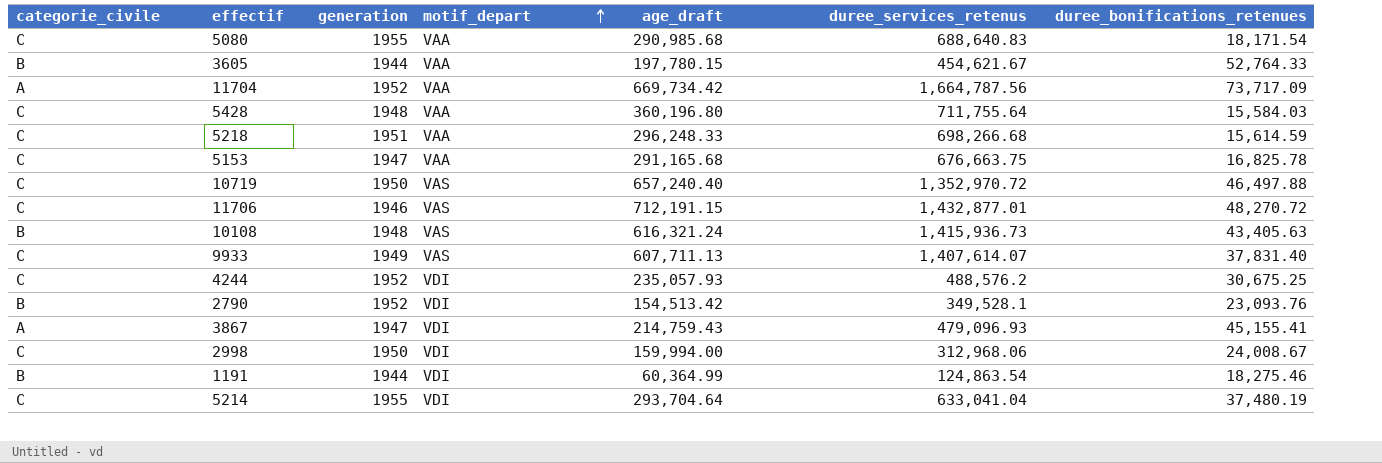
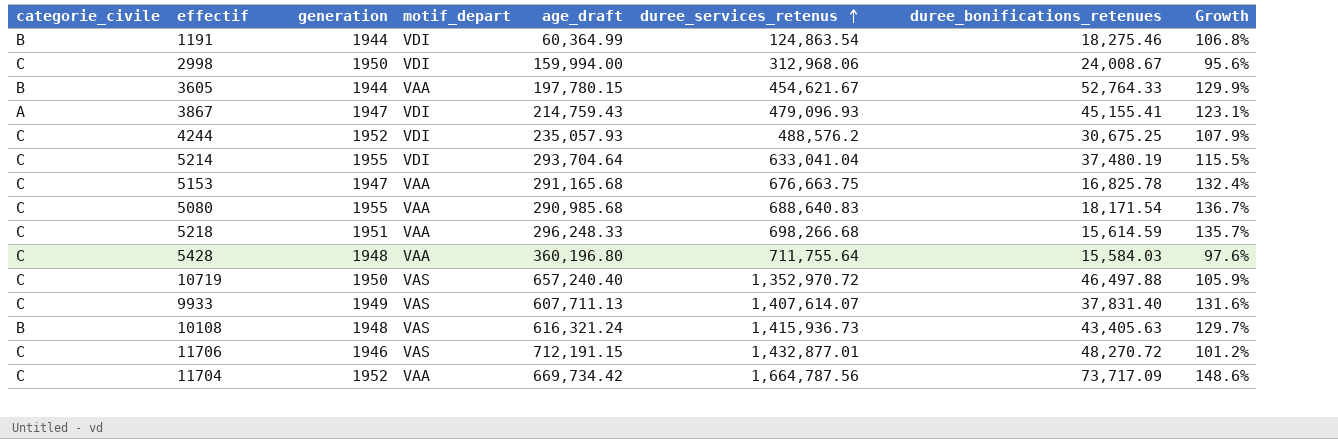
row order: motif_depart ascending -> duree_services_retenus ascending
column Growth | formula: none -> ([duree_services_retenus] - [age_draft]) / [age_draft]
row 2790: B | 1952 | VDI | 154,513.42 | 349,528.1 | 23,093.76 -> none
11704 | categorie_civile: A -> C

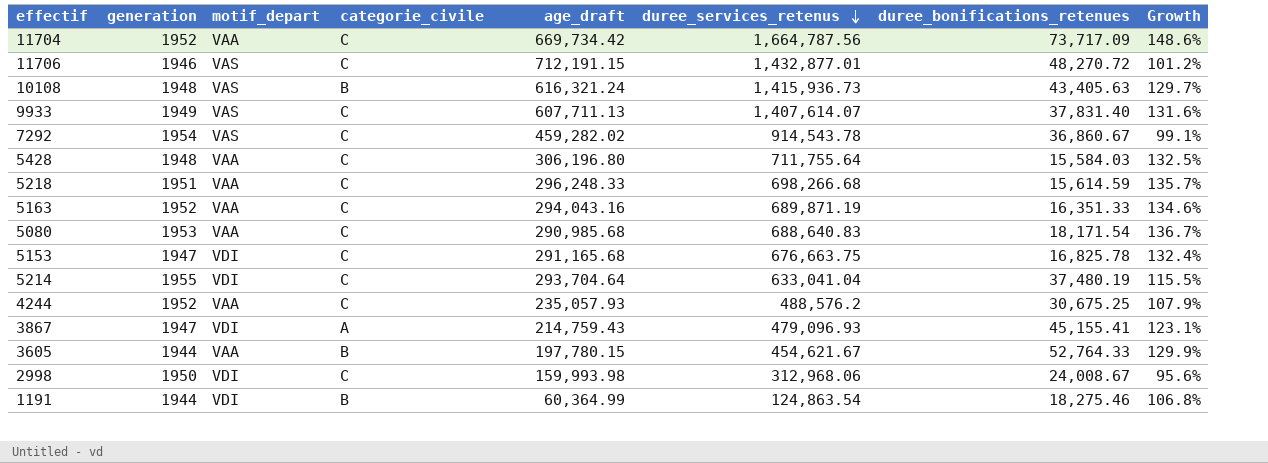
row order: duree_services_retenus ascending -> duree_services_retenus descending
column categorie_civile | position: 1 -> 4
row 10719: C | 1950 | VAS | 657,240.40 | 1,352,970.72 | 46,497.88 | 105.9% -> none
row 7292: none -> 1954 | VAS | C | 459,282.02 | 914,543.78 | 36,860.67 | 99.1%
5428 | age_draft: 360,196.80 -> 306,196.80
5428 | Growth: 97.6% -> 132.5%
row 5163: none -> 1952 | VAA | C | 294,043.16 | 689,871.19 | 16,351.33 | 134.6%
5080 | generation: 1955 -> 1953
5153 | motif_depart: VAA -> VDI
4244 | motif_depart: VDI -> VAA
2998 | age_draft: 159,994.00 -> 159,993.98

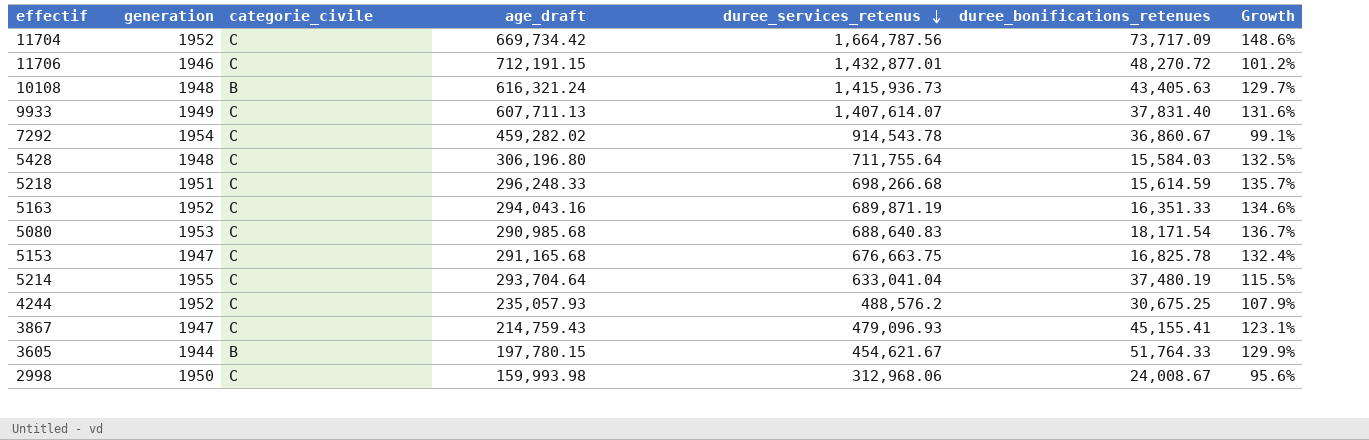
column motif_depart | position: 3 -> none
row 1191: 1944 | VDI | B | 60,364.99 | 124,863.54 | 18,275.46 | 106.8% -> none
3867 | categorie_civile: A -> C
3605 | duree_bonifications_retenues: 52,764.33 -> 51,764.33

